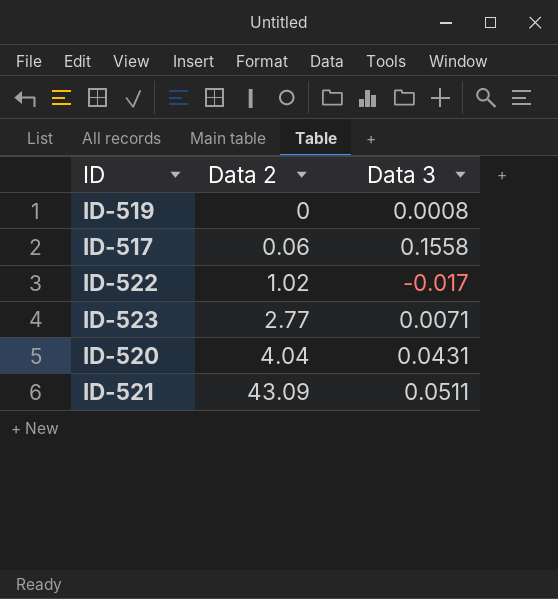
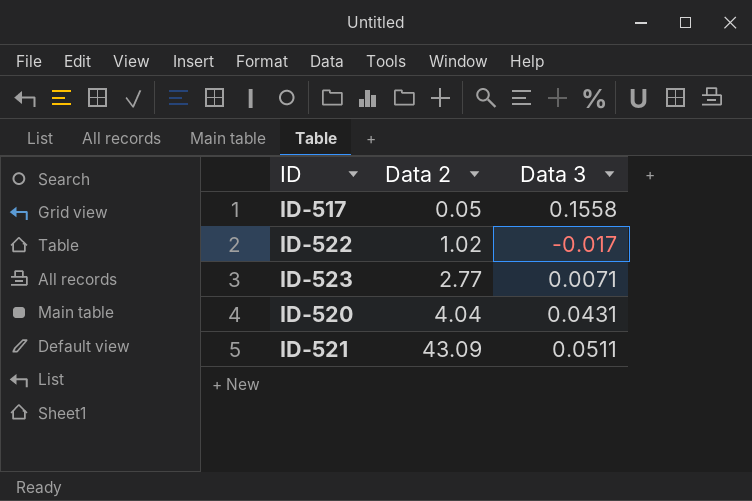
row ID-519: 0 | 0.0008 -> none
ID-517 | Data 2: 0.06 -> 0.05

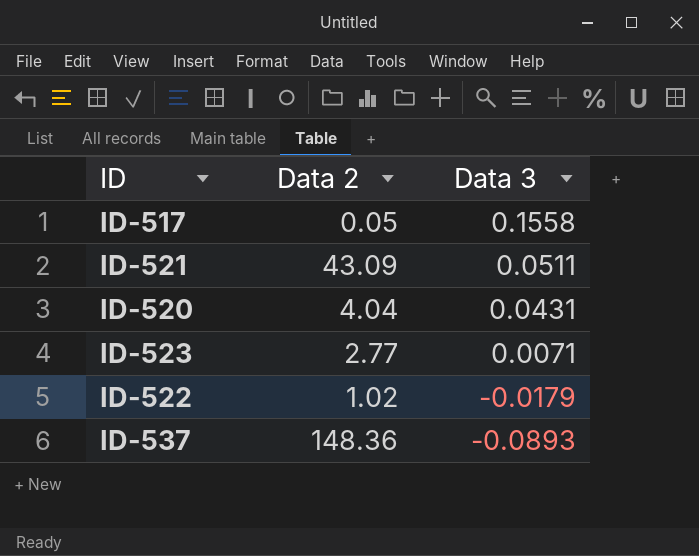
row order: Data 2 ascending -> Data 3 descending
ID-522 | Data 3: -0.017 -> -0.0179
row ID-537: none -> 148.36 | -0.0893

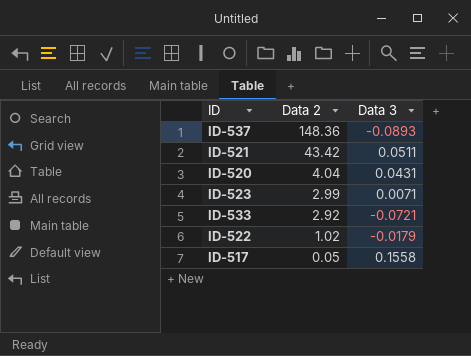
row order: Data 3 descending -> Data 2 descending
ID-521 | Data 2: 43.09 -> 43.42
ID-523 | Data 2: 2.77 -> 2.99
row ID-533: none -> 2.92 | -0.0721

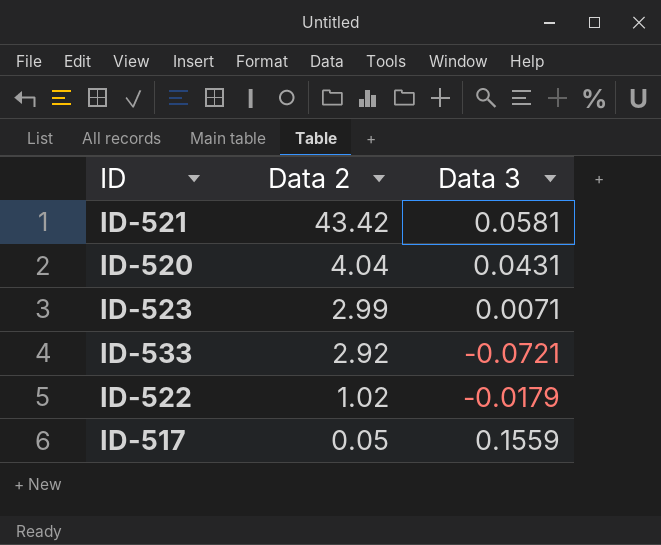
row ID-537: 148.36 | -0.0893 -> none
ID-521 | Data 3: 0.0511 -> 0.0581
ID-517 | Data 3: 0.1558 -> 0.1559

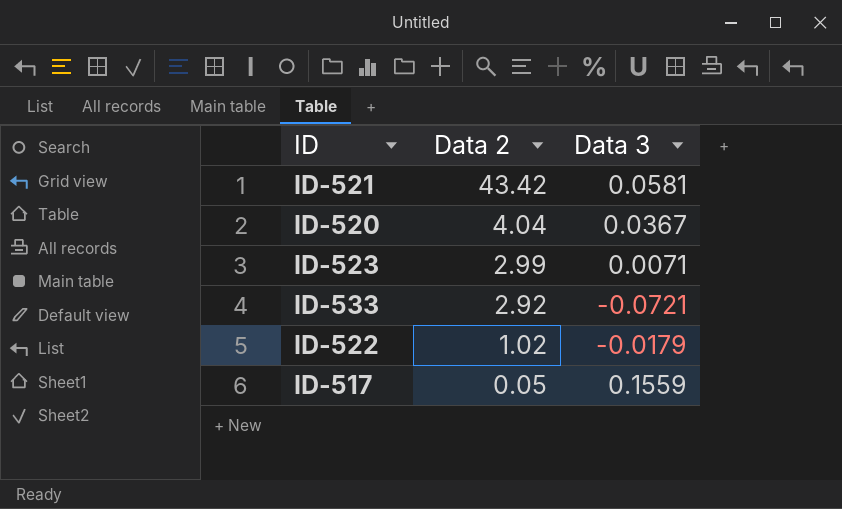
ID-520 | Data 3: 0.0431 -> 0.0367

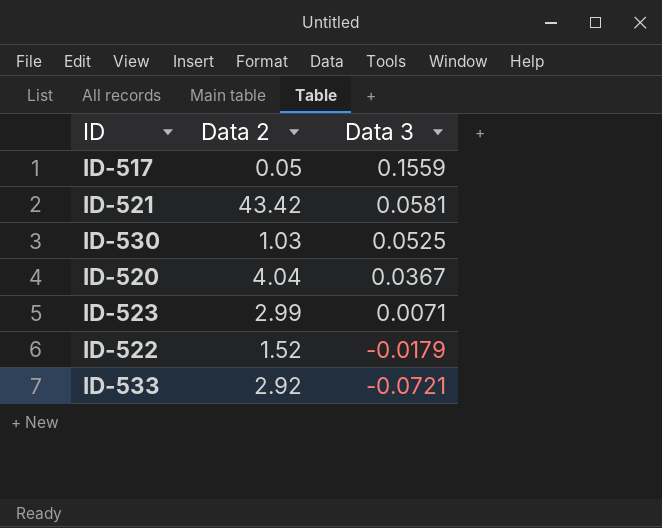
row order: Data 2 descending -> Data 3 descending
row ID-530: none -> 1.03 | 0.0525
ID-522 | Data 2: 1.02 -> 1.52

